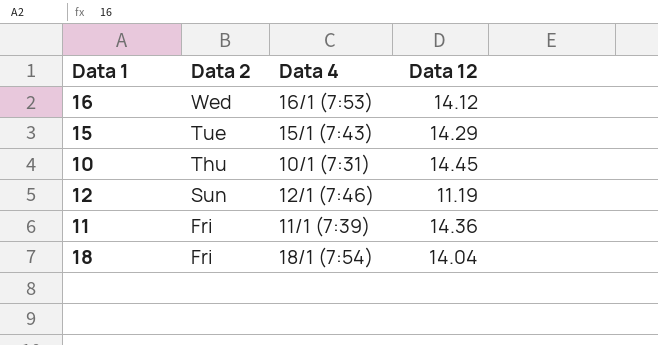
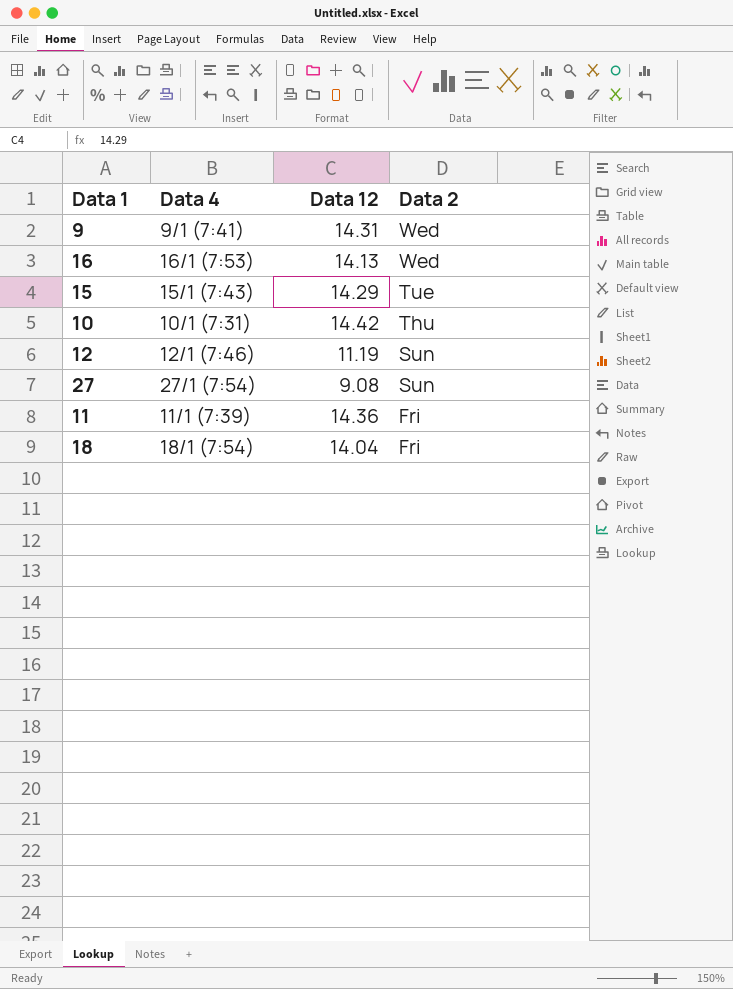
column Data 2 | position: 2 -> 4
row 9: none -> 9/1 (7:41) | 14.31 | Wed
16 | Data 12: 14.12 -> 14.13
10 | Data 12: 14.45 -> 14.42
row 27: none -> 27/1 (7:54) | 9.08 | Sun

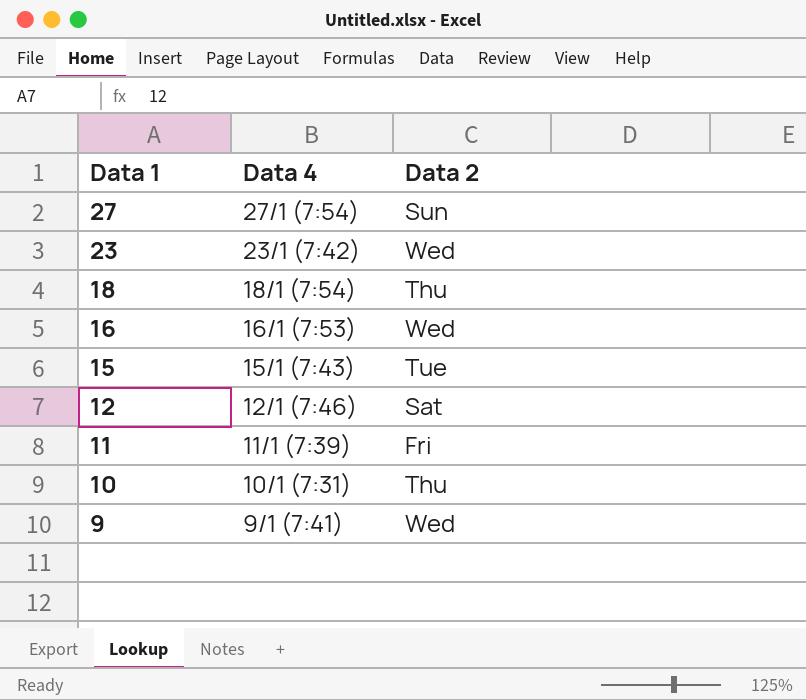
row order: Data 2 descending -> Data 1 descending
column Data 12 | position: 3 -> none
row 23: none -> 23/1 (7:42) | Wed
18 | Data 2: Fri -> Thu
12 | Data 2: Sun -> Sat

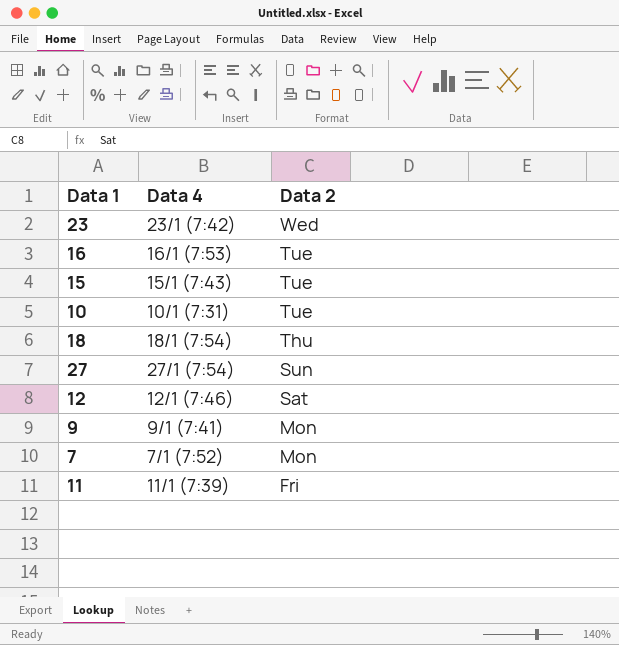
row order: Data 1 descending -> Data 2 descending
16 | Data 2: Wed -> Tue
10 | Data 2: Thu -> Tue
9 | Data 2: Wed -> Mon
row 7: none -> 7/1 (7:52) | Mon

